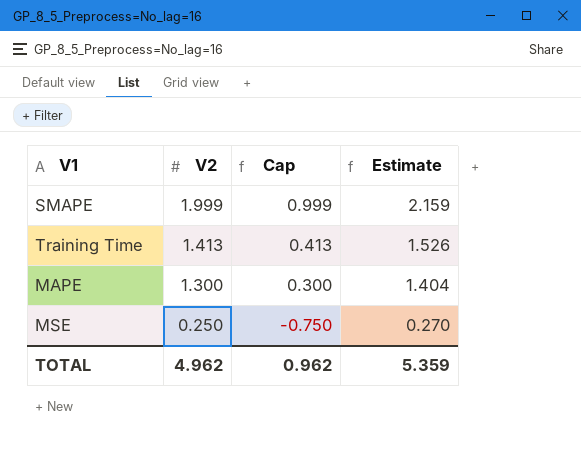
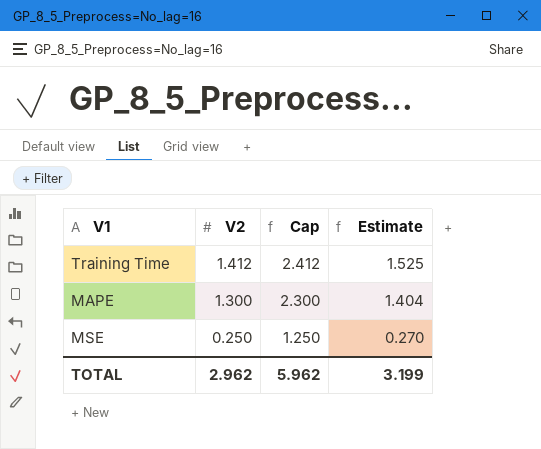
column Cap | formula: [V2] - 1 -> [V2] + 1
row SMAPE: 1.999 | 0.999 | 2.159 -> none
Training Time | V2: 1.413 -> 1.412
Training Time | Estimate: 1.526 -> 1.525
TOTAL | V2: 4.962 -> 2.962
TOTAL | Cap: 0.962 -> 5.962
TOTAL | Estimate: 5.359 -> 3.199

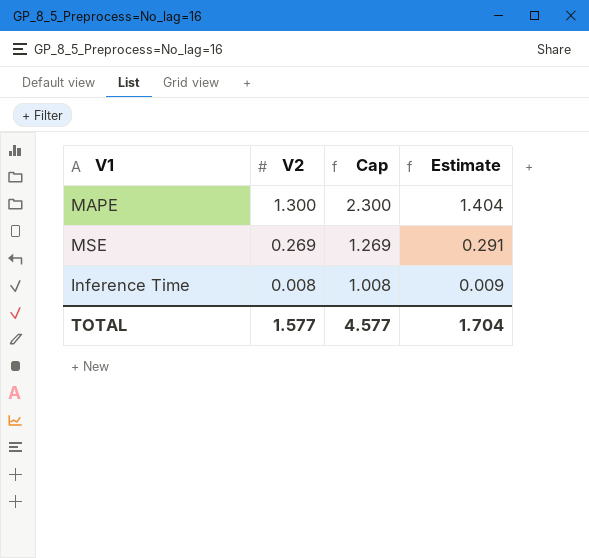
row Training Time: 1.412 | 2.412 | 1.525 -> none
MSE | V2: 0.250 -> 0.269
MSE | Cap: 1.250 -> 1.269
MSE | Estimate: 0.270 -> 0.291
row Inference Time: none -> 0.008 | 1.008 | 0.009
TOTAL | V2: 2.962 -> 1.577
TOTAL | Cap: 5.962 -> 4.577
TOTAL | Estimate: 3.199 -> 1.704

